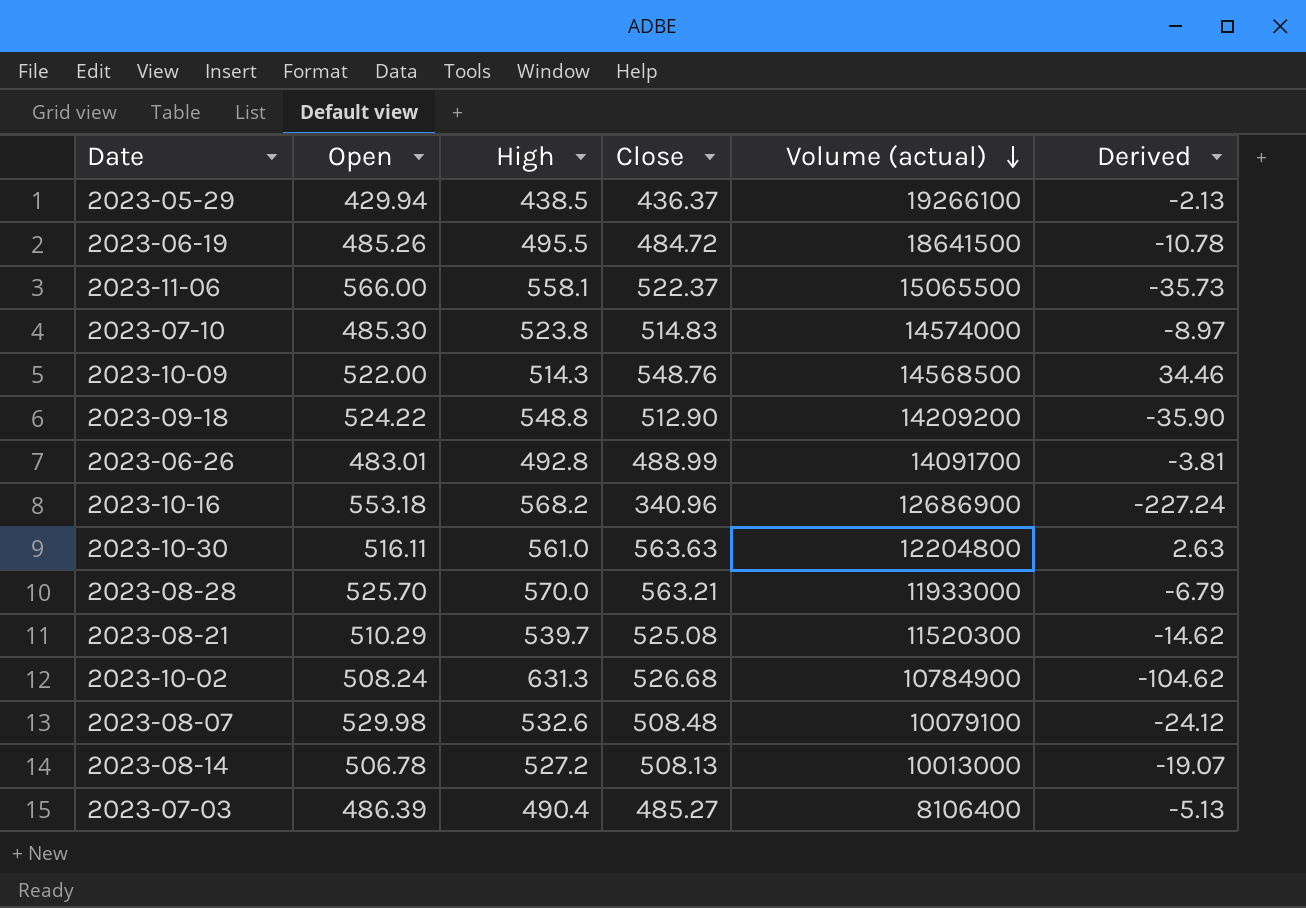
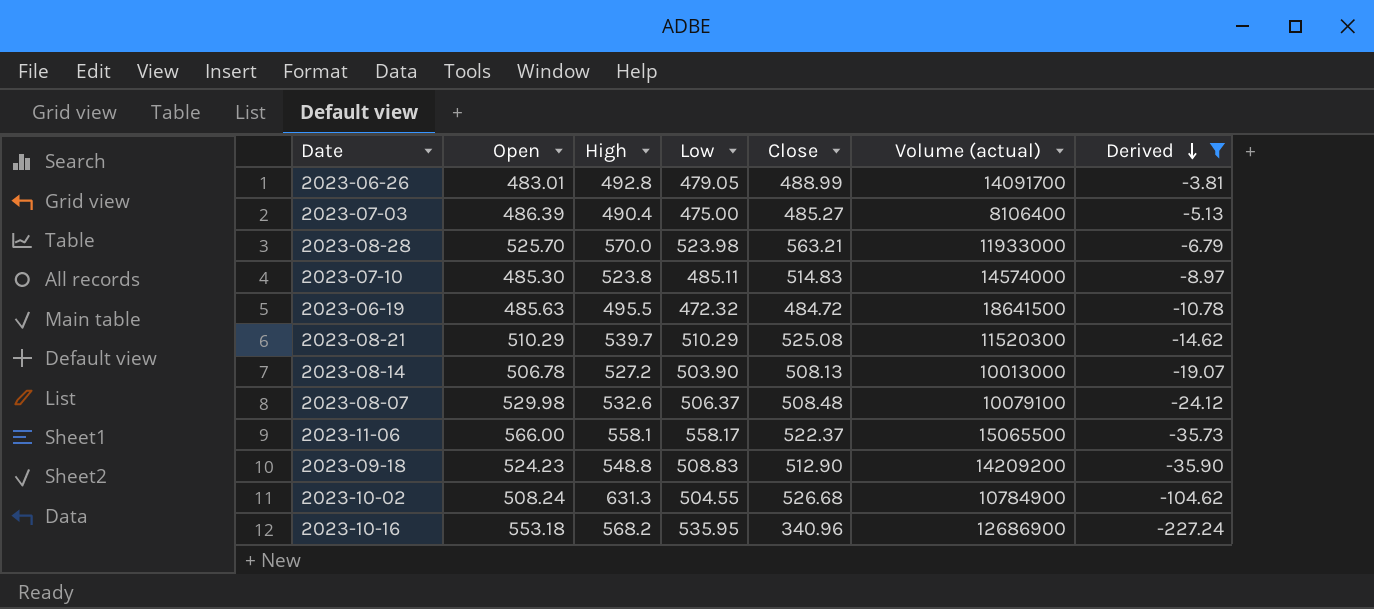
filter: none -> Derived <= -3.81
row order: Volume (actual) descending -> Derived descending
column Low | position: none -> 4
2023-06-19 | Open: 485.26 -> 485.63
2023-09-18 | Open: 524.22 -> 524.23

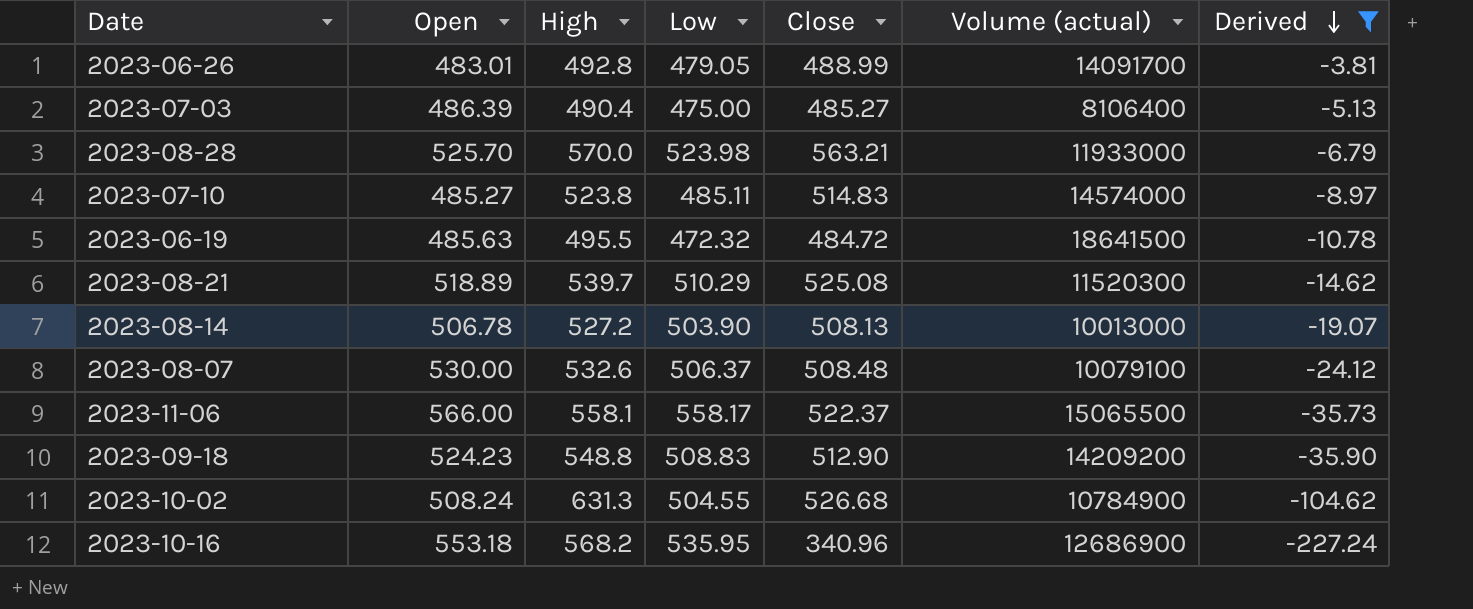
2023-07-10 | Open: 485.30 -> 485.27
2023-08-21 | Open: 510.29 -> 518.89
2023-08-07 | Open: 529.98 -> 530.00

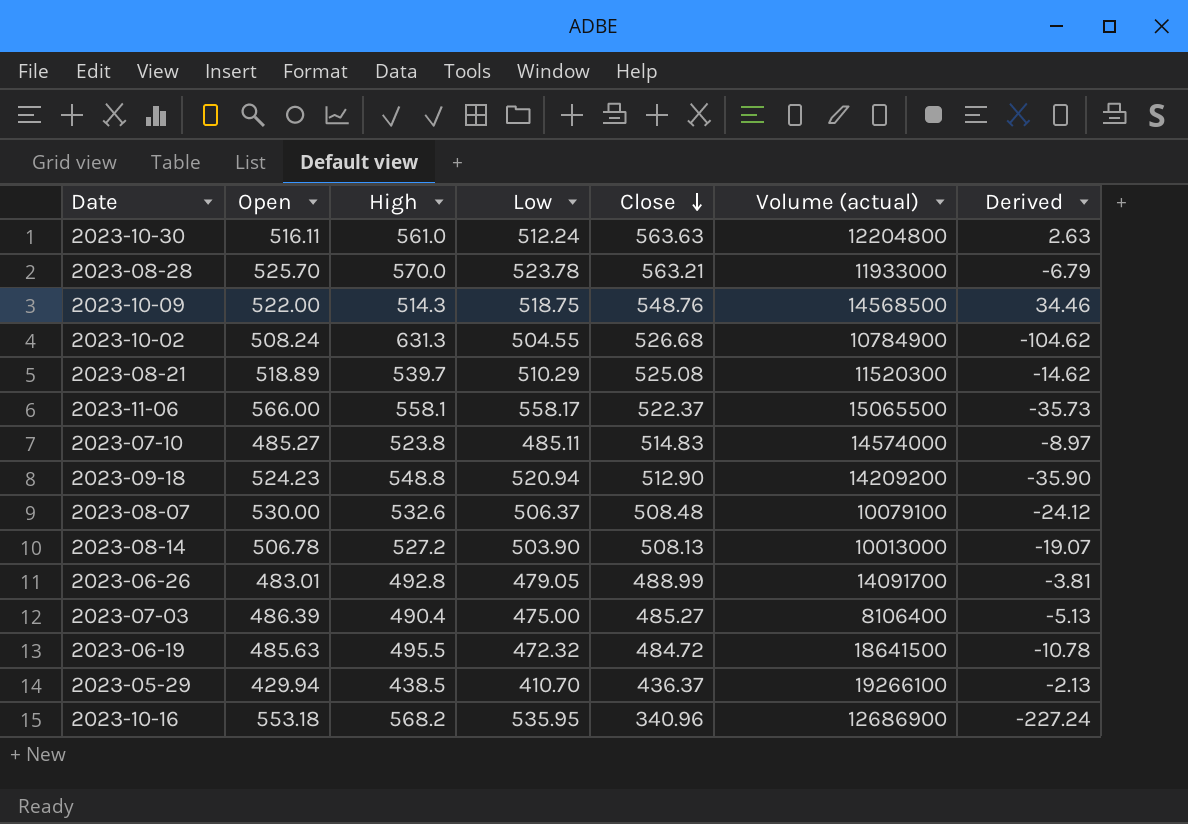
filter: Derived <= -3.81 -> none
row order: Derived descending -> Close descending
2023-08-28 | Low: 523.98 -> 523.78
2023-09-18 | Low: 508.83 -> 520.94

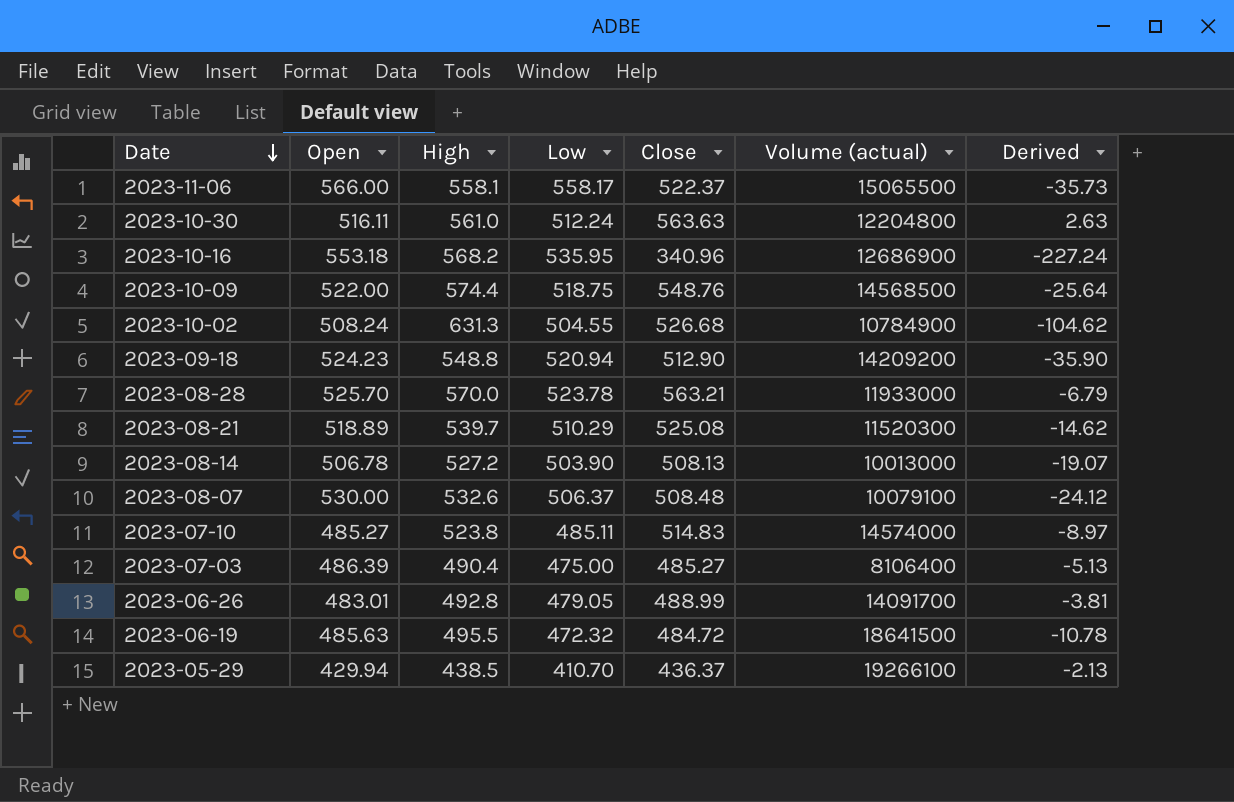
row order: Close descending -> Date descending
2023-10-09 | High: 514.3 -> 574.4
2023-10-09 | Derived: 34.46 -> -25.64

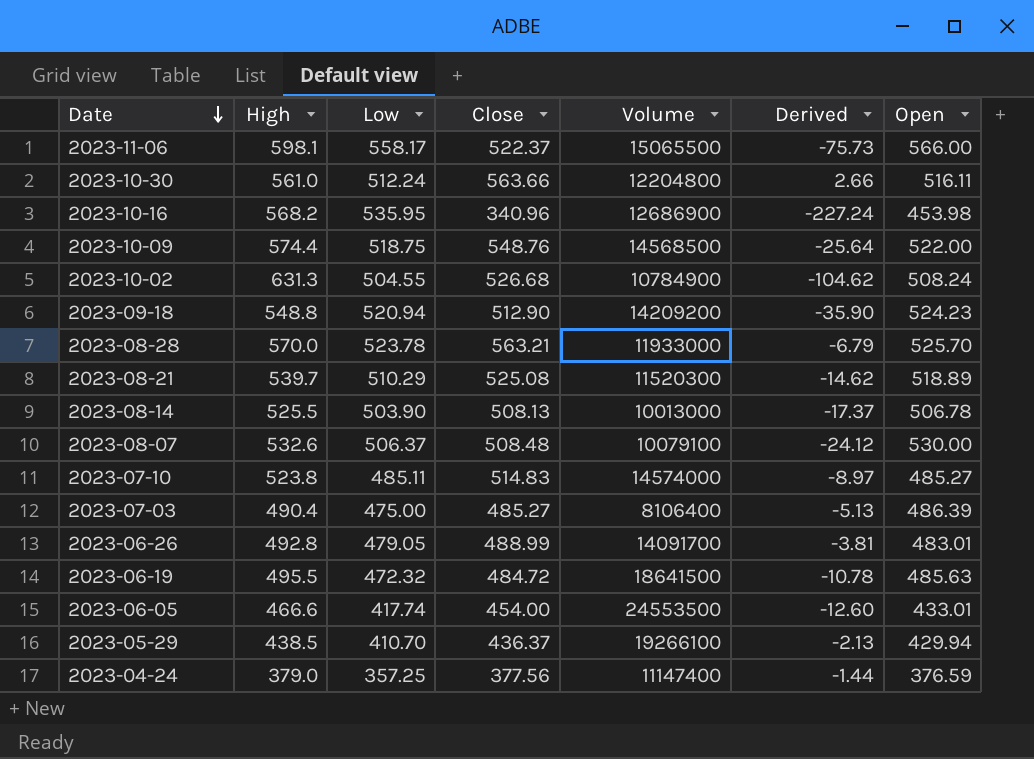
column name: Volume (actual) -> Volume
column Open | position: 2 -> 7
2023-11-06 | High: 558.1 -> 598.1
2023-11-06 | Derived: -35.73 -> -75.73
2023-10-30 | Close: 563.63 -> 563.66
2023-10-30 | Derived: 2.63 -> 2.66
2023-10-16 | Open: 553.18 -> 453.98
2023-08-14 | High: 527.2 -> 525.5
2023-08-14 | Derived: -19.07 -> -17.37
row 2023-06-05: none -> 466.6 | 417.74 | 454.00 | 24553500 | -12.60 | 433.01
row 2023-04-24: none -> 379.0 | 357.25 | 377.56 | 11147400 | -1.44 | 376.59

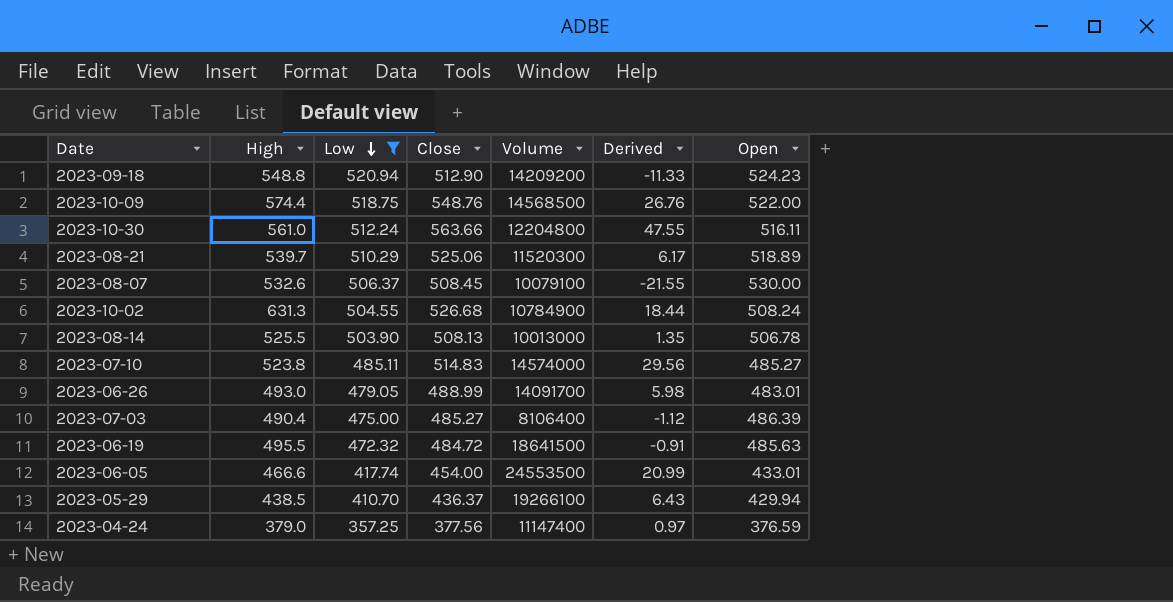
filter: none -> Low <= 520.94
row order: Date descending -> Low descending
column Derived | formula: [Close] - [High] -> [Close] - [Open]
2023-08-21 | Close: 525.08 -> 525.06
2023-08-07 | Close: 508.48 -> 508.45
2023-06-26 | High: 492.8 -> 493.0

